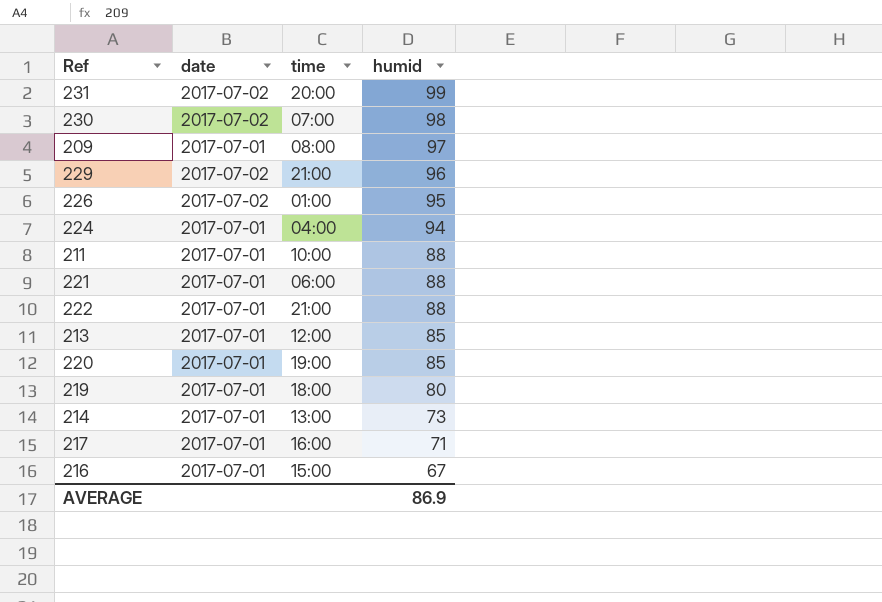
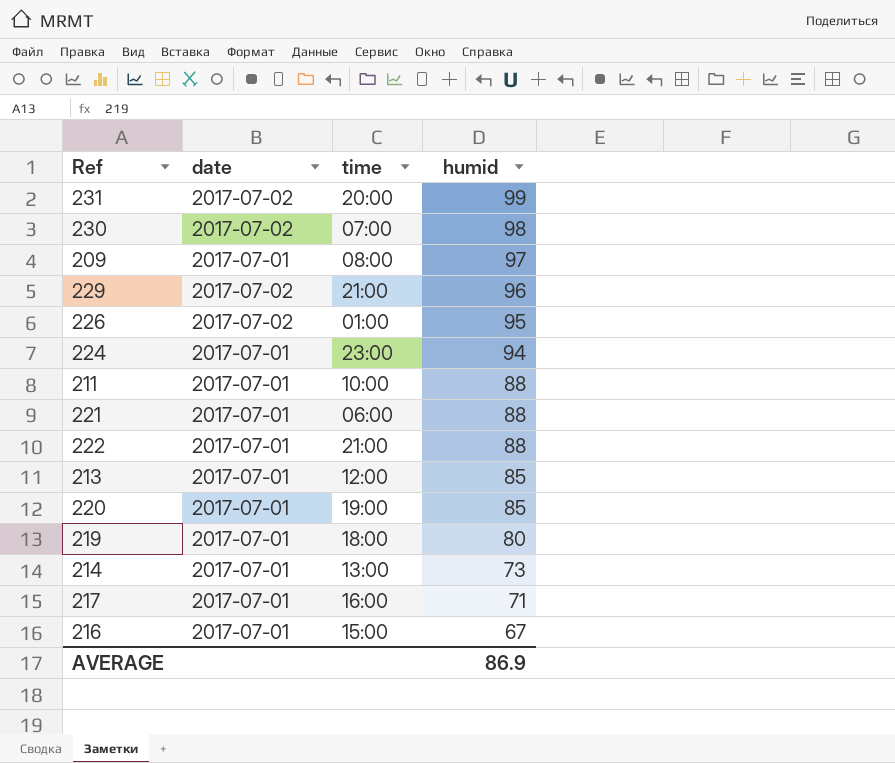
224 | time: 04:00 -> 23:00

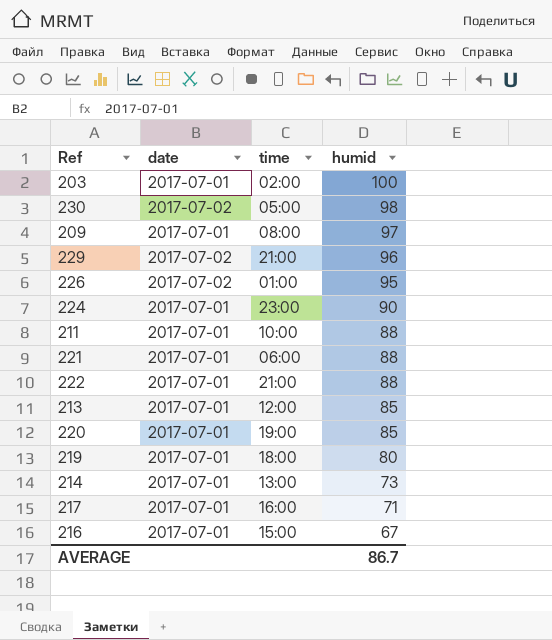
row 231: 2017-07-02 | 20:00 | 99 -> none
row 203: none -> 2017-07-01 | 02:00 | 100
230 | time: 07:00 -> 05:00
224 | humid: 94 -> 90
AVERAGE | humid: 86.9 -> 86.7

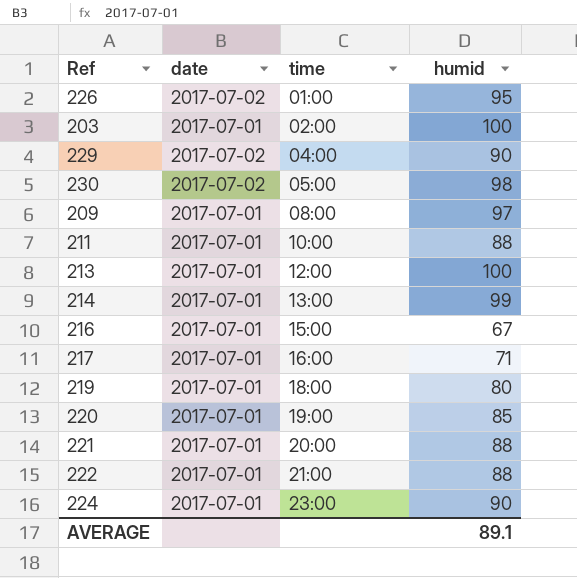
row order: humid descending -> time ascending
229 | time: 21:00 -> 04:00
229 | humid: 96 -> 90
213 | humid: 85 -> 100
214 | humid: 73 -> 99
221 | time: 06:00 -> 20:00
AVERAGE | humid: 86.7 -> 89.1

